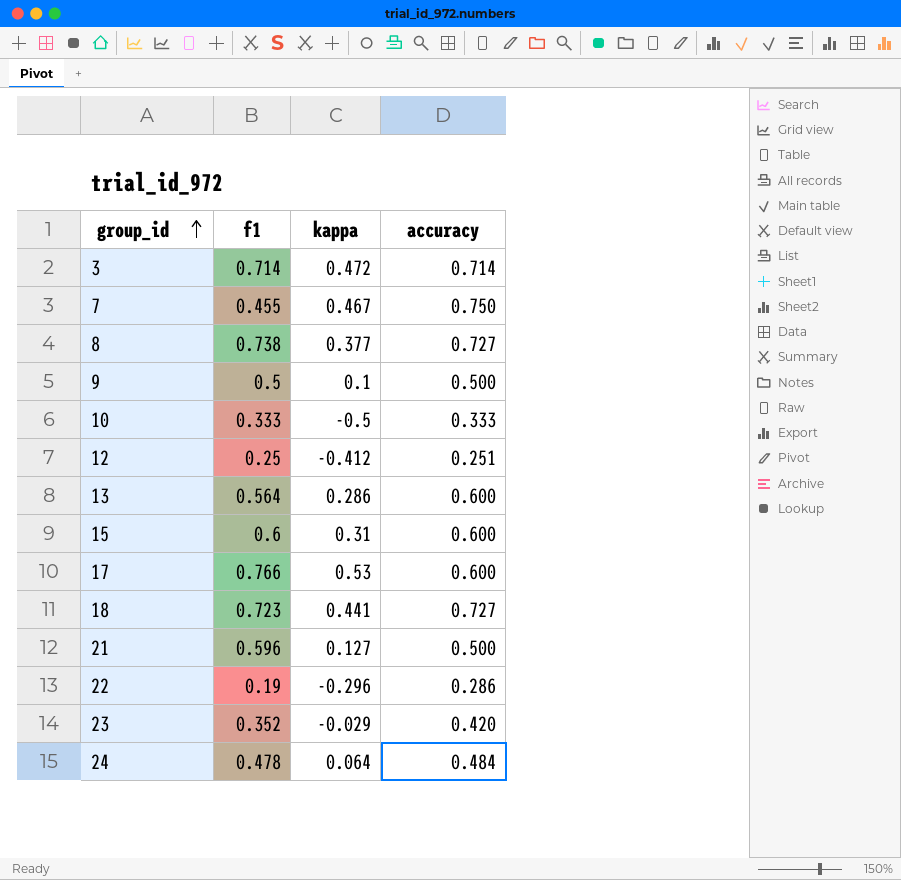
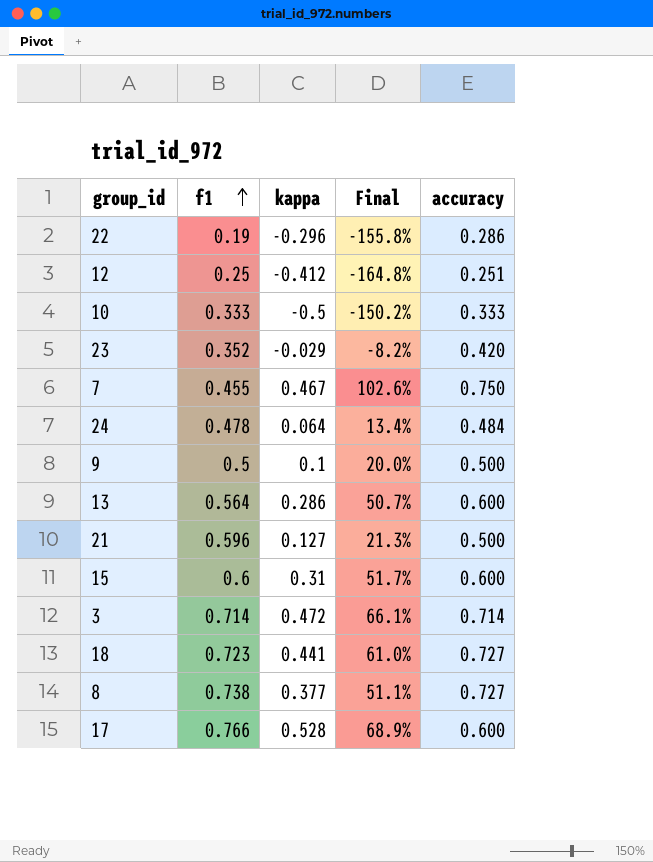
row order: group_id ascending -> f1 ascending
column Final | formula: none -> [kappa] / [f1]
17 | kappa: 0.53 -> 0.528

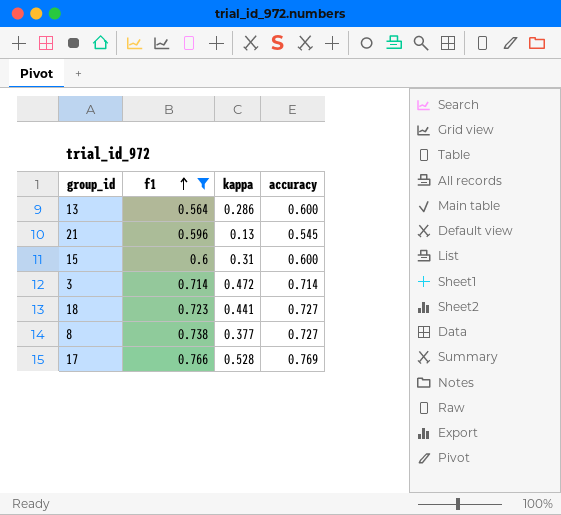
filter: none -> f1 >= 0.564
column Final | formula: [kappa] / [f1] -> none
21 | kappa: 0.127 -> 0.13
21 | accuracy: 0.500 -> 0.545
17 | accuracy: 0.600 -> 0.769

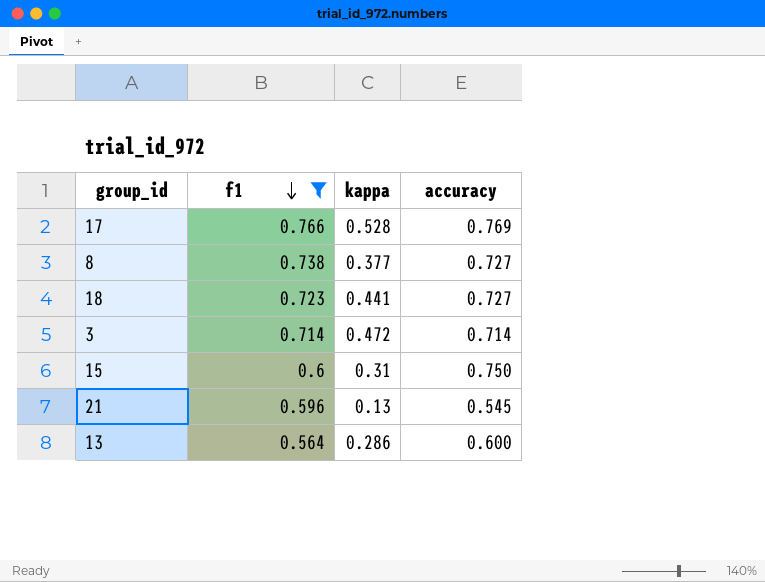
row order: f1 ascending -> f1 descending
15 | accuracy: 0.600 -> 0.750

